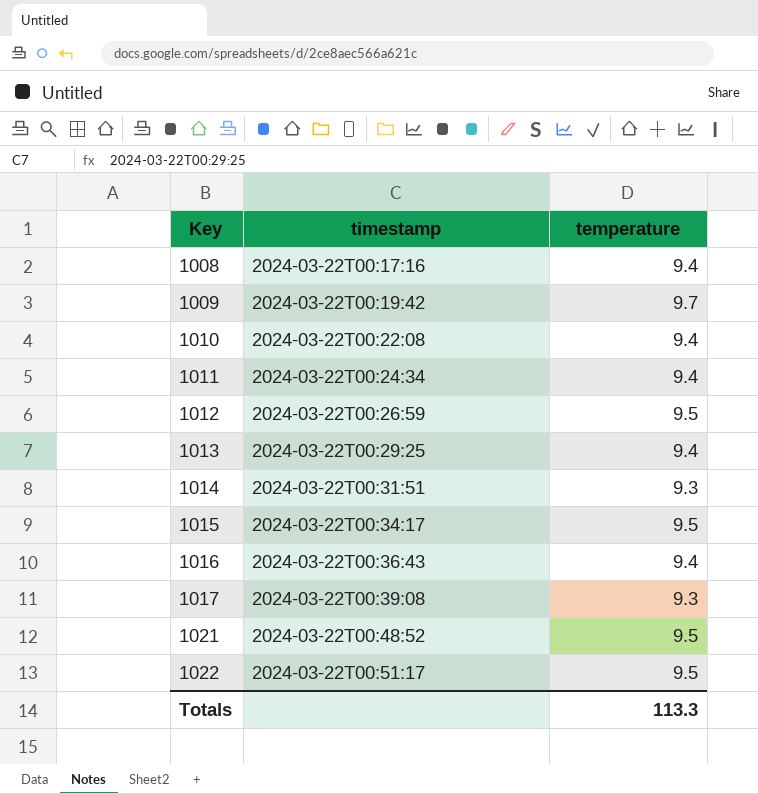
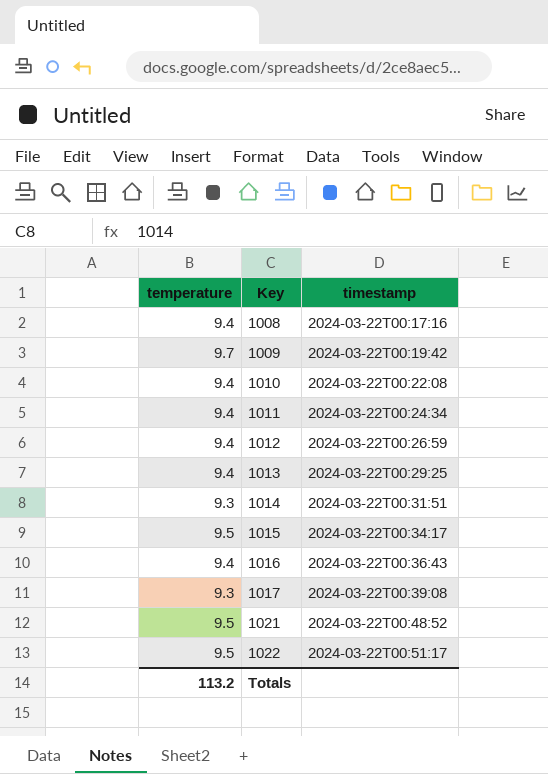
column temperature | position: 3 -> 1
1012 | temperature: 9.5 -> 9.4
Totals | temperature: 113.3 -> 113.2

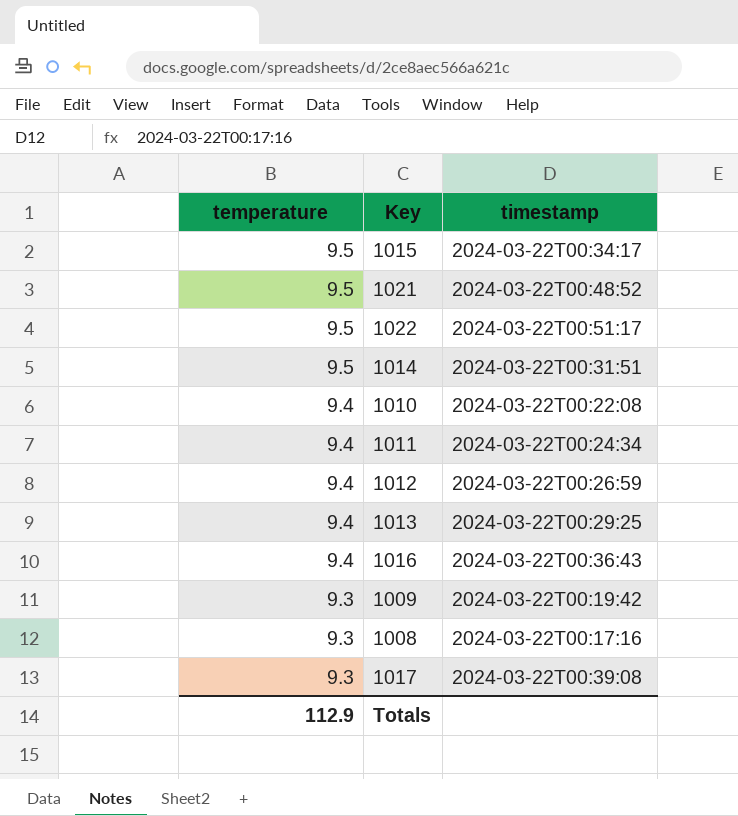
row order: Key ascending -> temperature descending
1014 | temperature: 9.3 -> 9.5
1009 | temperature: 9.7 -> 9.3
1008 | temperature: 9.4 -> 9.3
Totals | temperature: 113.2 -> 112.9

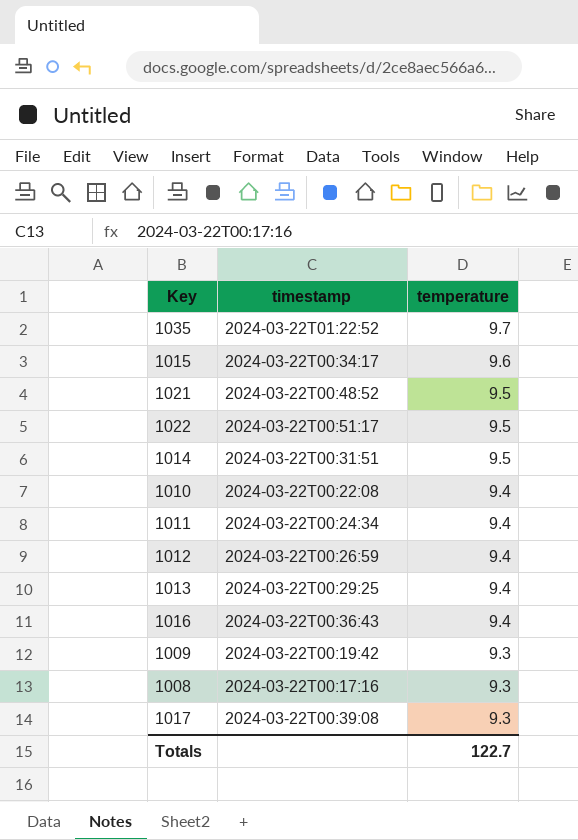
column temperature | position: 1 -> 3
row 1035: none -> 2024-03-22T01:22:52 | 9.7
1015 | temperature: 9.5 -> 9.6
Totals | temperature: 112.9 -> 122.7

